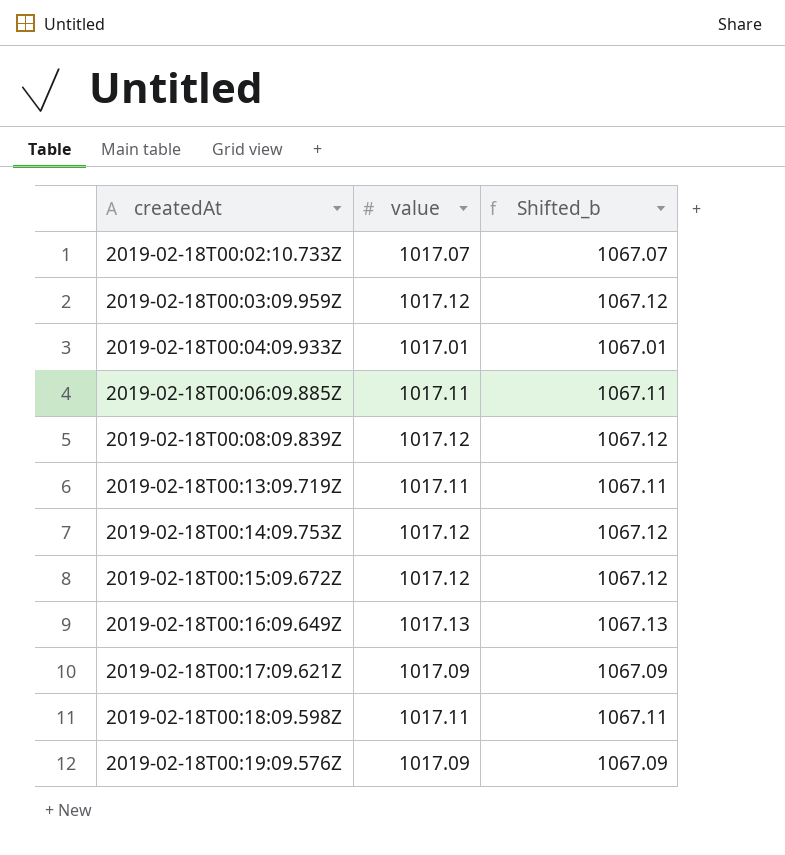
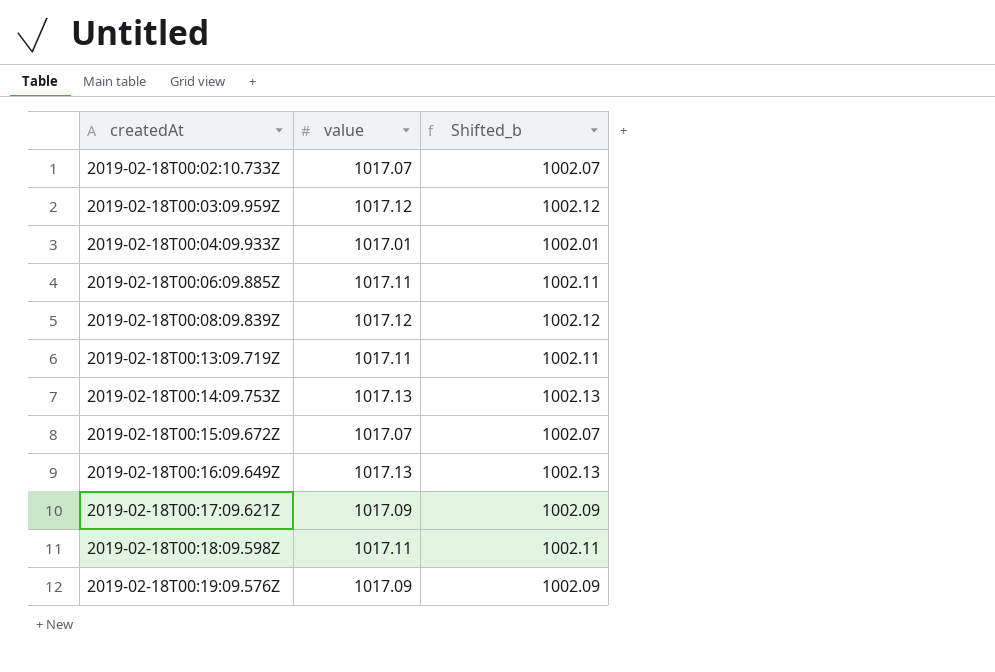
column Shifted_b | formula: [value] + 50 -> [value] - 15
2019-02-18T00:14:09.753Z | value: 1017.12 -> 1017.13
2019-02-18T00:15:09.672Z | value: 1017.12 -> 1017.07

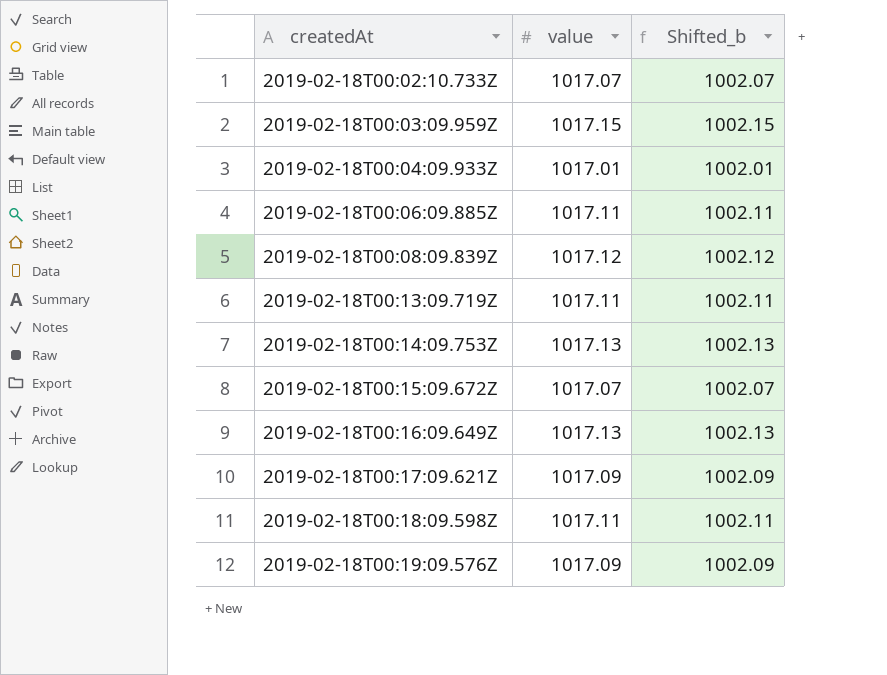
2019-02-18T00:03:09.959Z | value: 1017.12 -> 1017.15
2019-02-18T00:03:09.959Z | Shifted_b: 1002.12 -> 1002.15

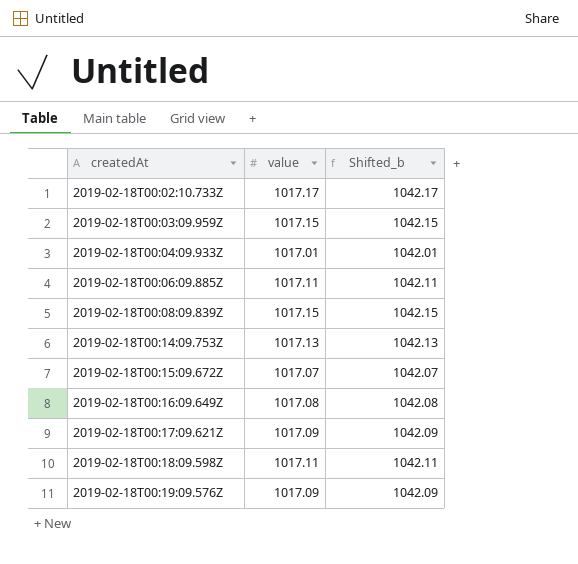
column Shifted_b | formula: [value] - 15 -> [value] + 25
row 2019-02-18T00:13:09.719Z: 1017.11 | 1002.11 -> none
2019-02-18T00:02:10.733Z | value: 1017.07 -> 1017.17
2019-02-18T00:08:09.839Z | value: 1017.12 -> 1017.15
2019-02-18T00:16:09.649Z | value: 1017.13 -> 1017.08

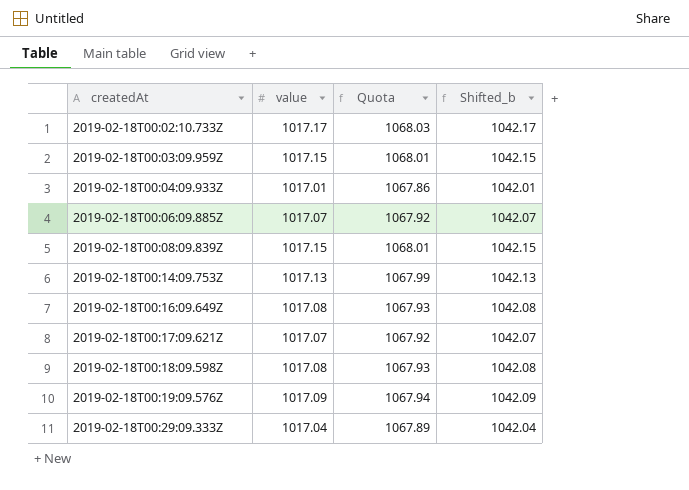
column Quota | formula: none -> [value] * 1.05
row 2019-02-18T00:15:09.672Z: 1017.07 | 1042.07 -> none
2019-02-18T00:06:09.885Z | value: 1017.11 -> 1017.07
2019-02-18T00:06:09.885Z | Shifted_b: 1042.11 -> 1042.07
2019-02-18T00:17:09.621Z | value: 1017.09 -> 1017.07
2019-02-18T00:17:09.621Z | Shifted_b: 1042.09 -> 1042.07
2019-02-18T00:18:09.598Z | value: 1017.11 -> 1017.08
2019-02-18T00:18:09.598Z | Shifted_b: 1042.11 -> 1042.08
row 2019-02-18T00:29:09.333Z: none -> 1017.04 | 1067.89 | 1042.04

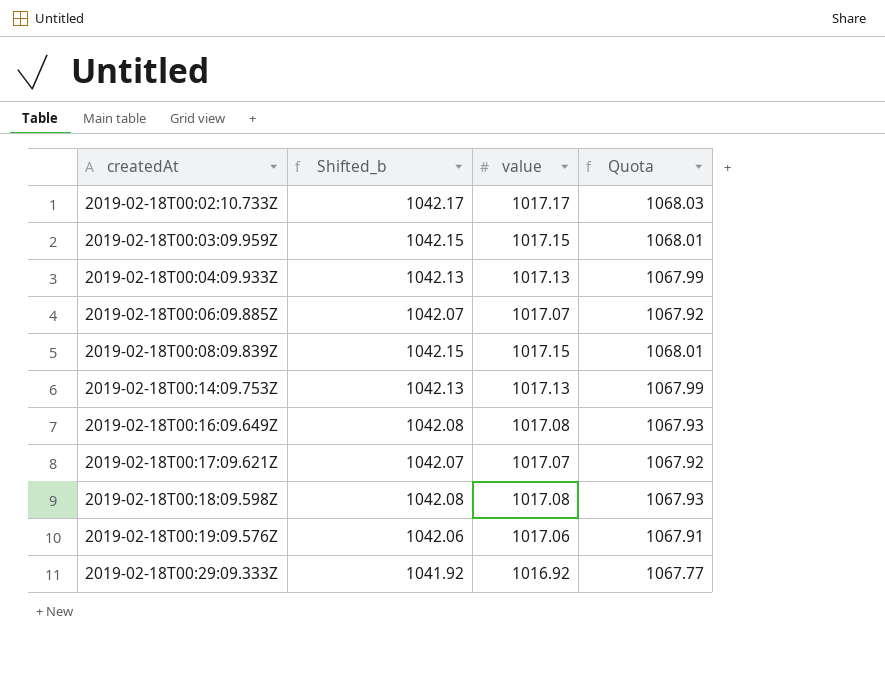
column Shifted_b | position: 4 -> 2
2019-02-18T00:04:09.933Z | Shifted_b: 1042.01 -> 1042.13
2019-02-18T00:04:09.933Z | value: 1017.01 -> 1017.13
2019-02-18T00:04:09.933Z | Quota: 1067.86 -> 1067.99
2019-02-18T00:19:09.576Z | Shifted_b: 1042.09 -> 1042.06
2019-02-18T00:19:09.576Z | value: 1017.09 -> 1017.06
2019-02-18T00:19:09.576Z | Quota: 1067.94 -> 1067.91
2019-02-18T00:29:09.333Z | Shifted_b: 1042.04 -> 1041.92
2019-02-18T00:29:09.333Z | value: 1017.04 -> 1016.92
2019-02-18T00:29:09.333Z | Quota: 1067.89 -> 1067.77

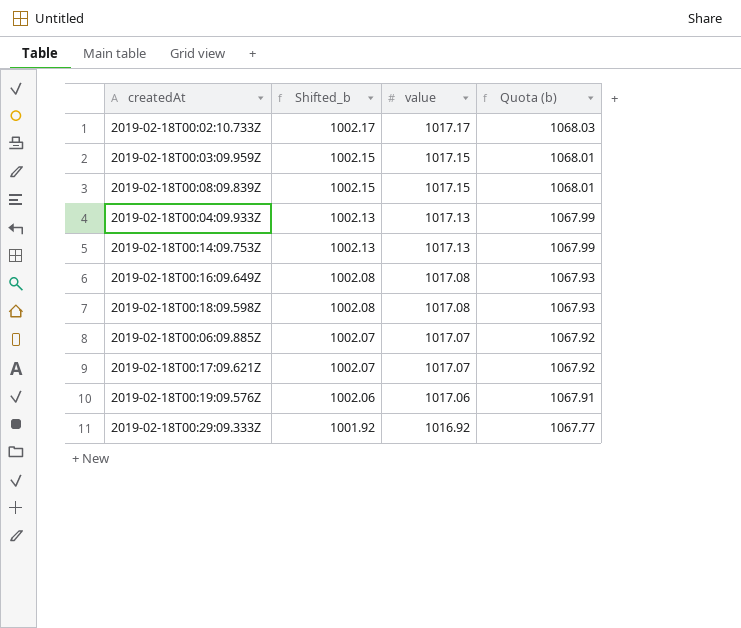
row order: createdAt ascending -> Shifted_b descending
column Shifted_b | formula: [value] + 25 -> [value] - 15
column name: Quota -> Quota (b)

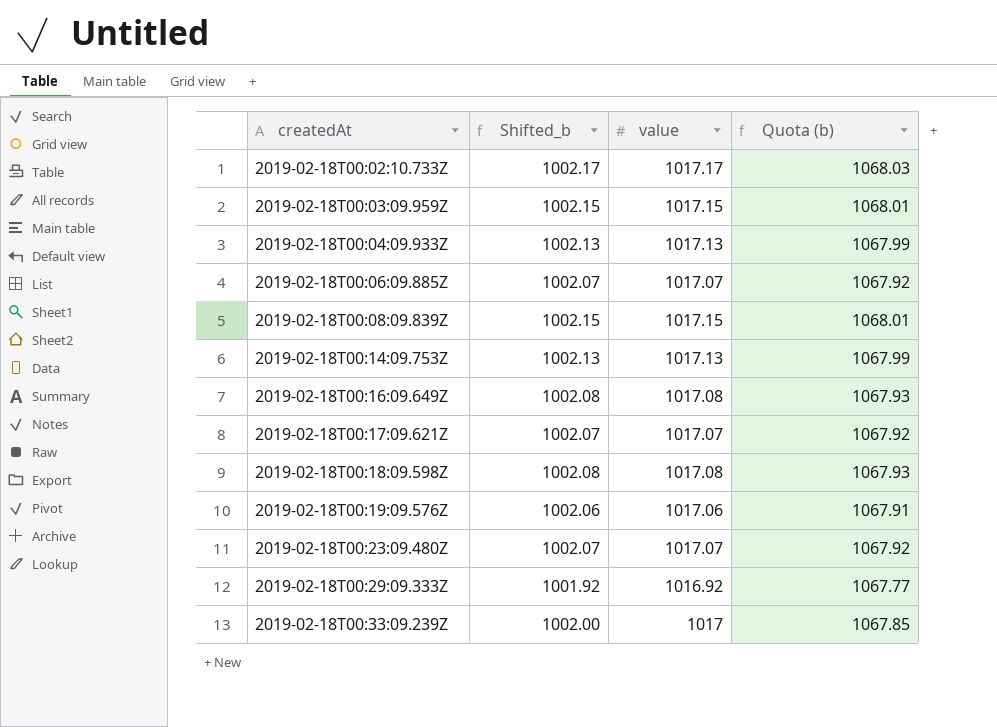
row order: Shifted_b descending -> createdAt ascending
row 2019-02-18T00:23:09.480Z: none -> 1002.07 | 1017.07 | 1067.92
row 2019-02-18T00:33:09.239Z: none -> 1002.00 | 1017 | 1067.85

